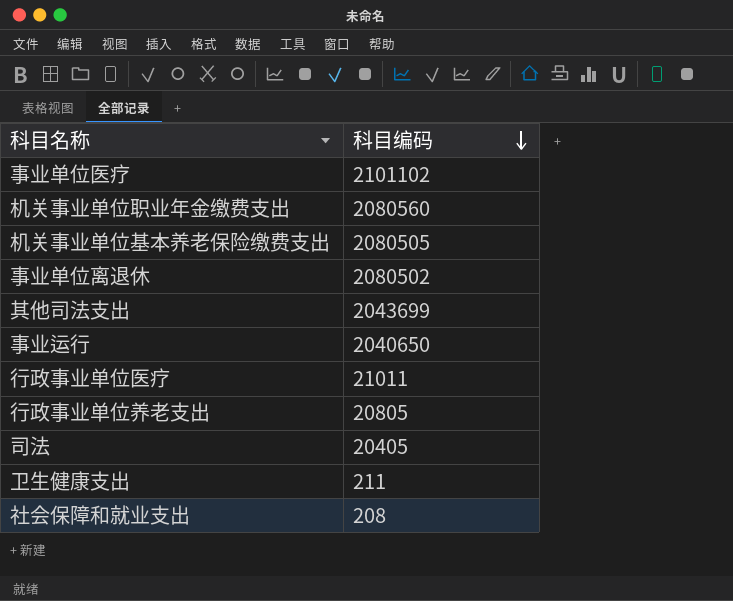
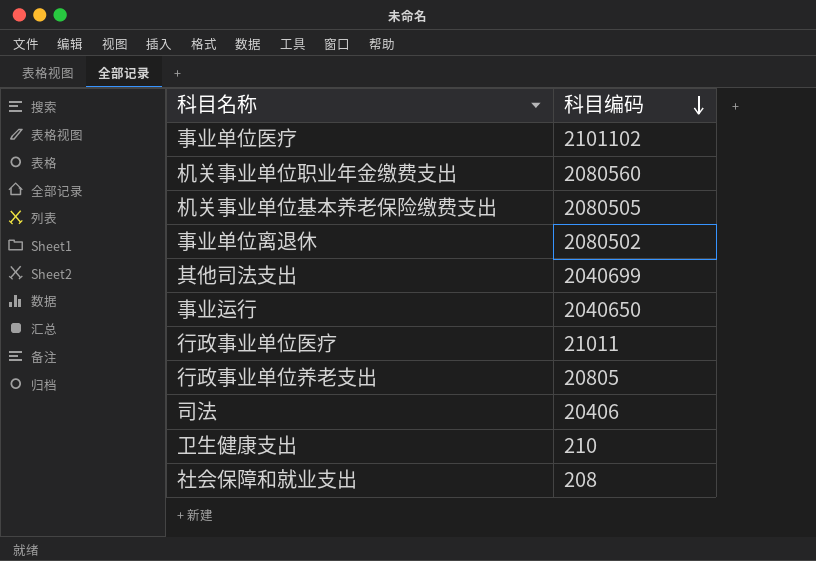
其他司法支出 | 科目编码: 2043699 -> 2040699
司法 | 科目编码: 20405 -> 20406
卫生健康支出 | 科目编码: 211 -> 210

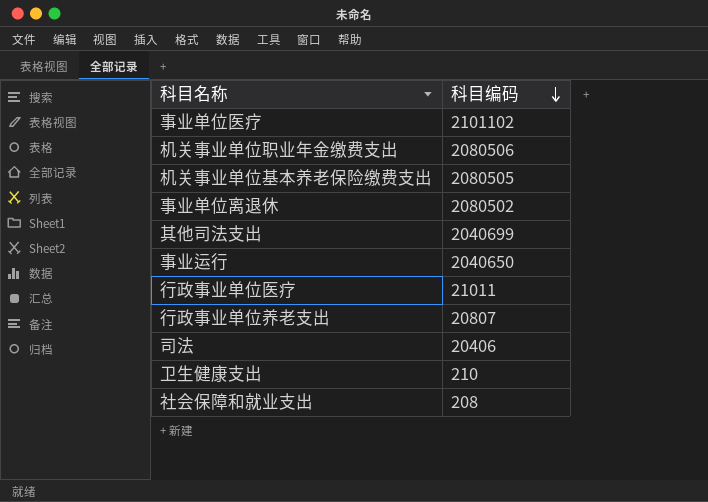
机关事业单位职业年金缴费支出 | 科目编码: 2080560 -> 2080506
行政事业单位养老支出 | 科目编码: 20805 -> 20807

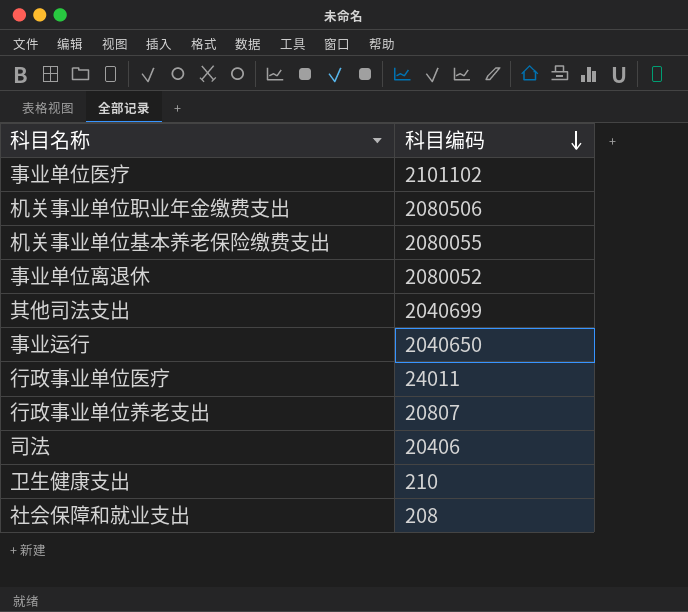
机关事业单位基本养老保险缴费支出 | 科目编码: 2080505 -> 2080055
事业单位离退休 | 科目编码: 2080502 -> 2080052
行政事业单位医疗 | 科目编码: 21011 -> 24011

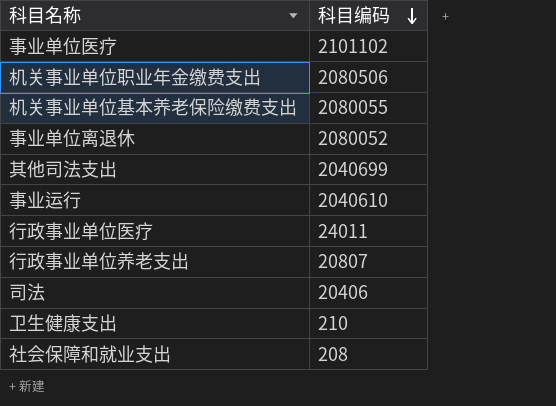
事业运行 | 科目编码: 2040650 -> 2040610

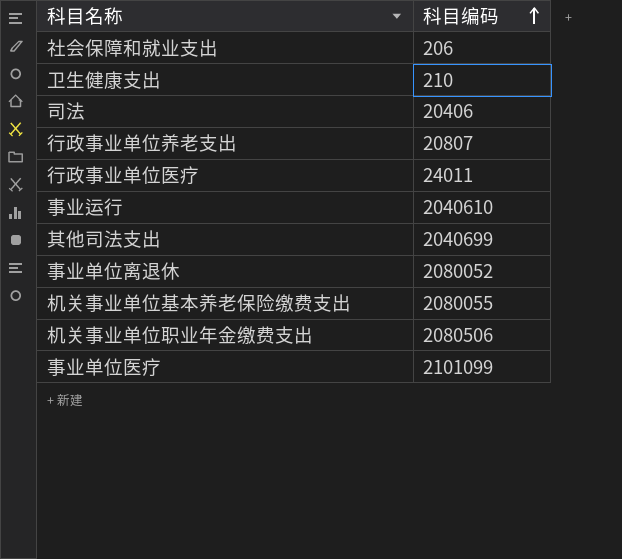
row order: 科目编码 descending -> 科目编码 ascending
社会保障和就业支出 | 科目编码: 208 -> 206
事业单位医疗 | 科目编码: 2101102 -> 2101099

